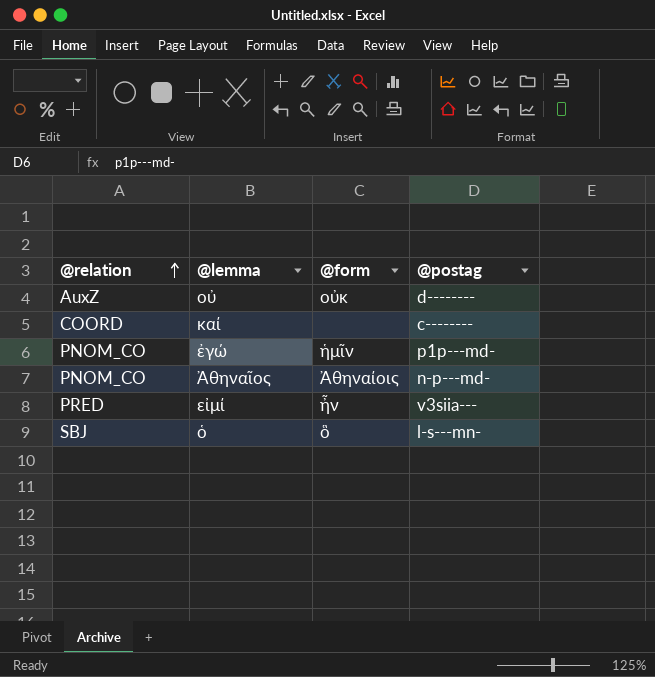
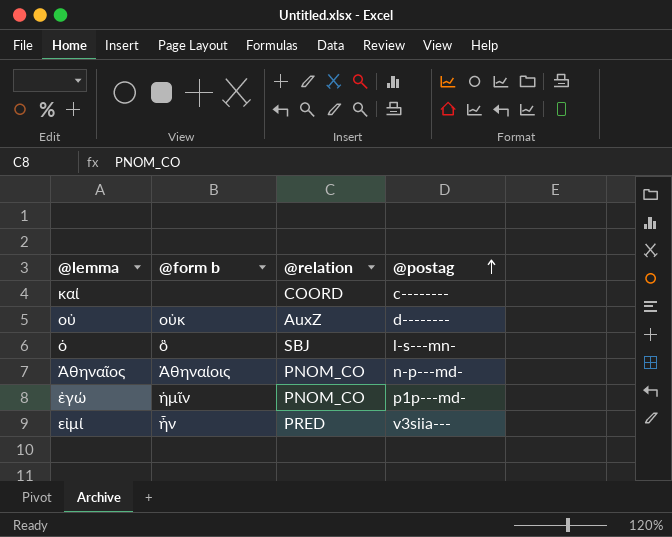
row order: @relation ascending -> @postag ascending
column name: @form -> @form b
column @relation | position: 1 -> 3

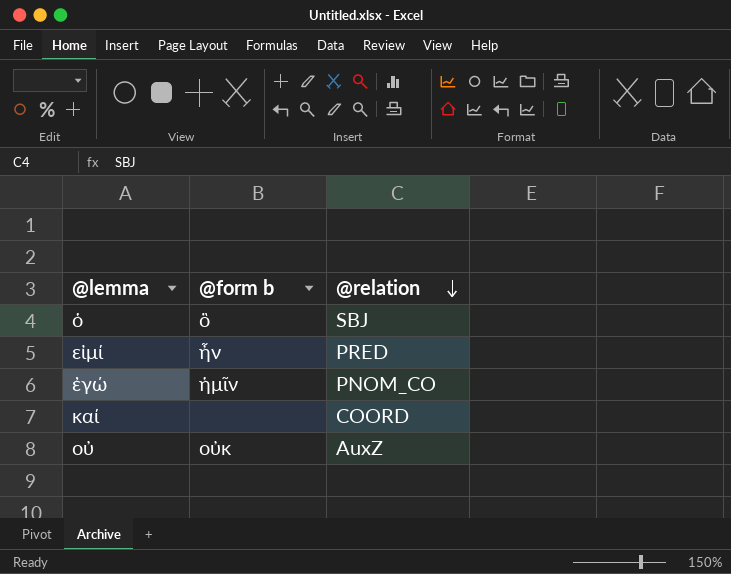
row order: @postag ascending -> @relation descending
column @postag | position: 4 -> none
row Ἀθηναῖος: Ἀθηναίοις | PNOM_CO | n-p---md- -> none

